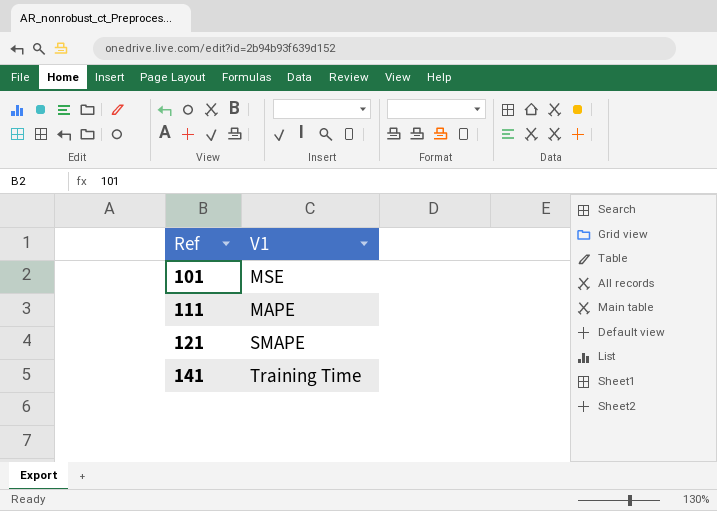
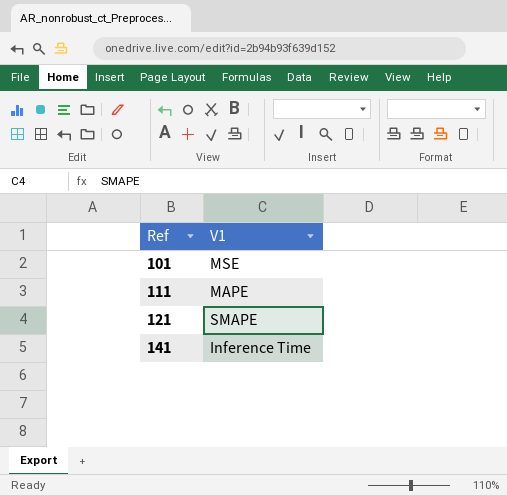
141 | V1: Training Time -> Inference Time

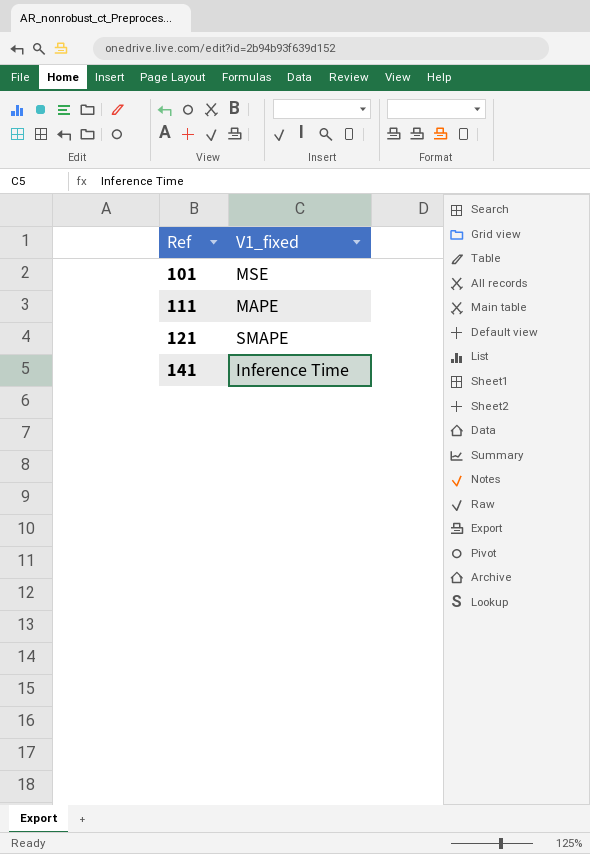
column name: V1 -> V1_fixed

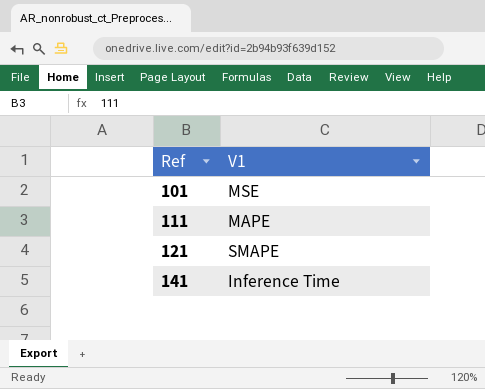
column name: V1_fixed -> V1

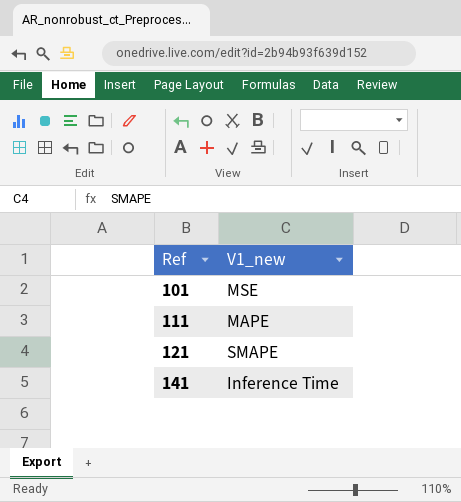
column name: V1 -> V1_new

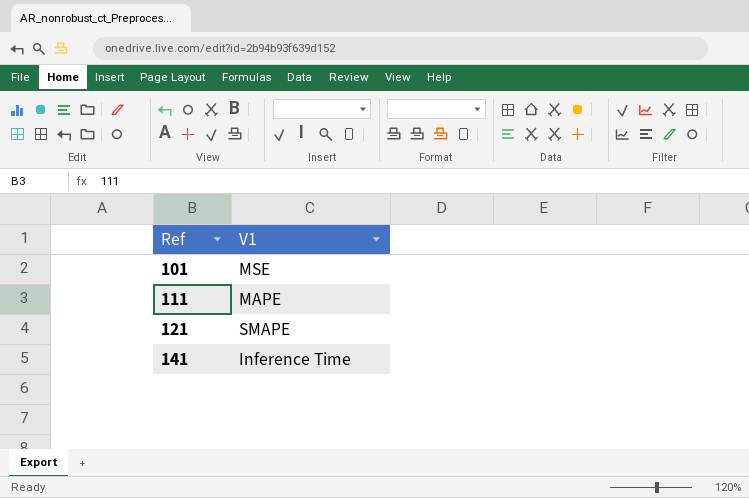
column name: V1_new -> V1

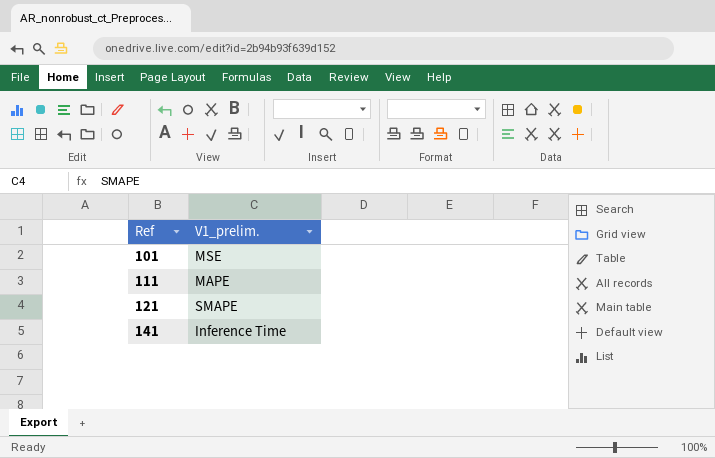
column name: V1 -> V1_prelim.

